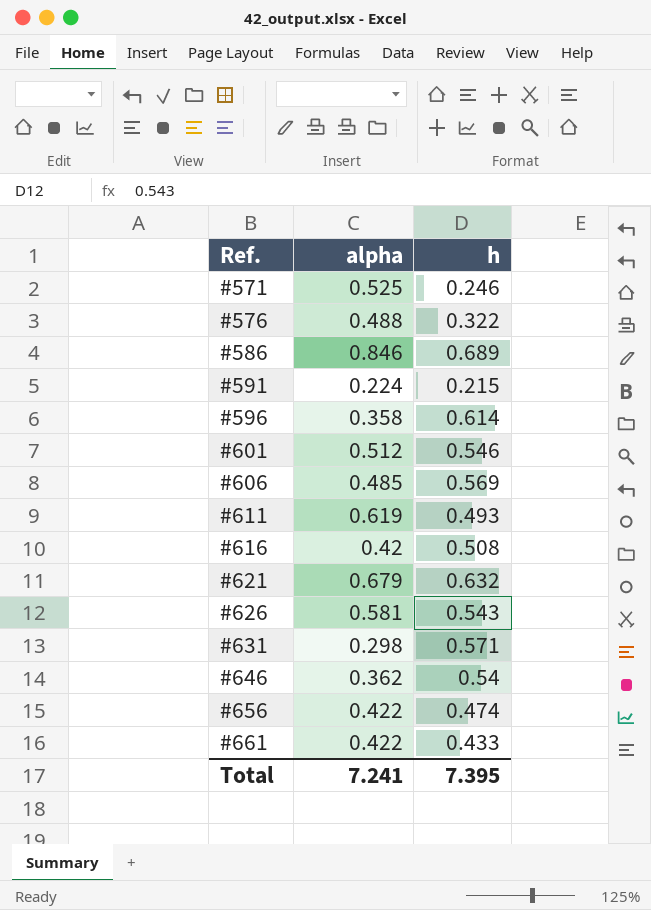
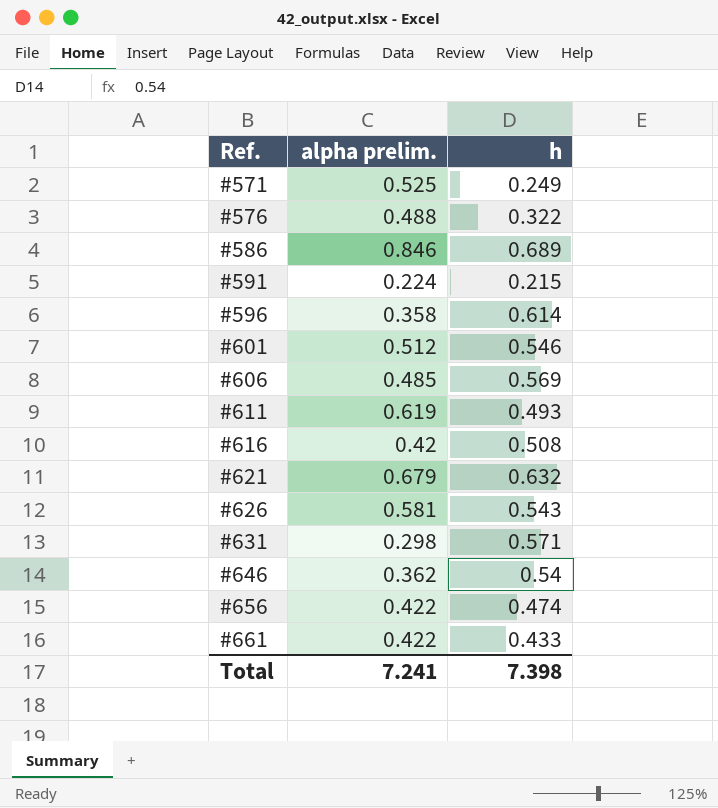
column name: alpha -> alpha prelim.
#571 | h: 0.246 -> 0.249
Total | h: 7.395 -> 7.398

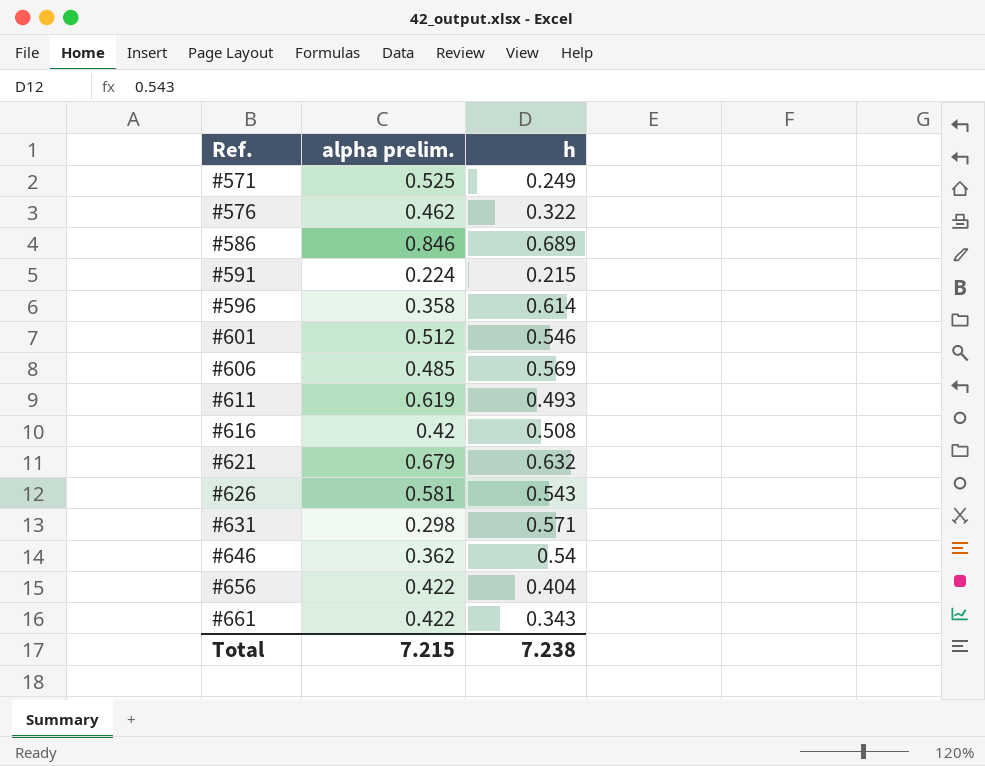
#576 | alpha prelim.: 0.488 -> 0.462
#656 | h: 0.474 -> 0.404
#661 | h: 0.433 -> 0.343
Total | alpha prelim.: 7.241 -> 7.215
Total | h: 7.398 -> 7.238

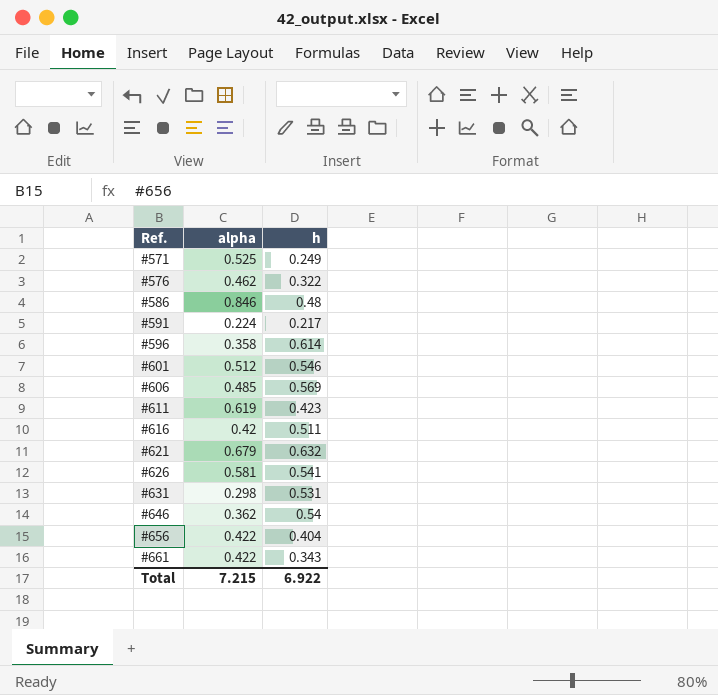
column name: alpha prelim. -> alpha
#586 | h: 0.689 -> 0.48
#591 | h: 0.215 -> 0.217
#611 | h: 0.493 -> 0.423
#616 | h: 0.508 -> 0.511
#626 | h: 0.543 -> 0.541
#631 | h: 0.571 -> 0.531
Total | h: 7.238 -> 6.922

